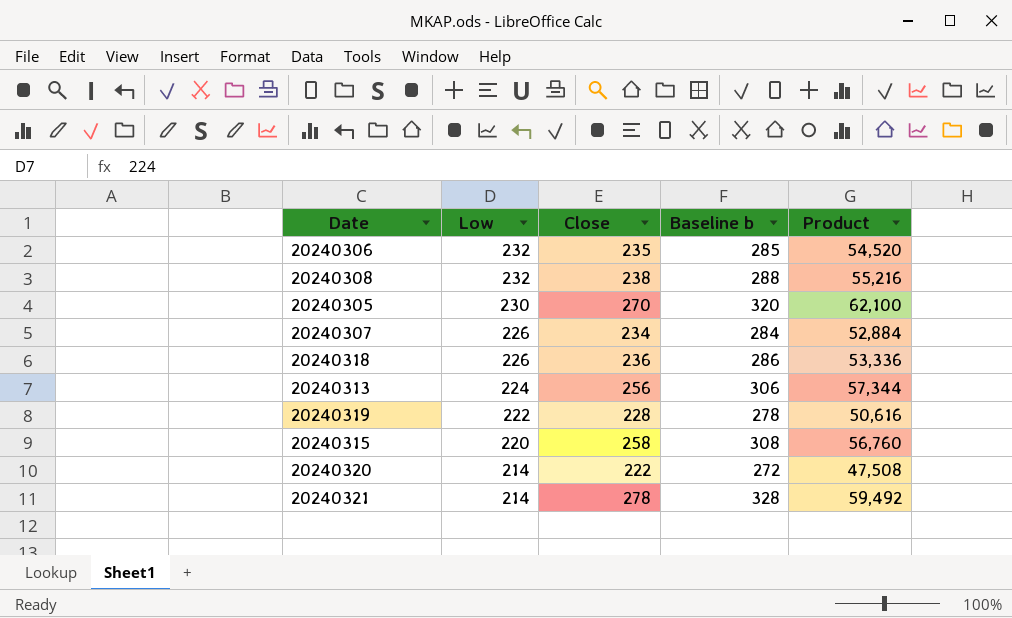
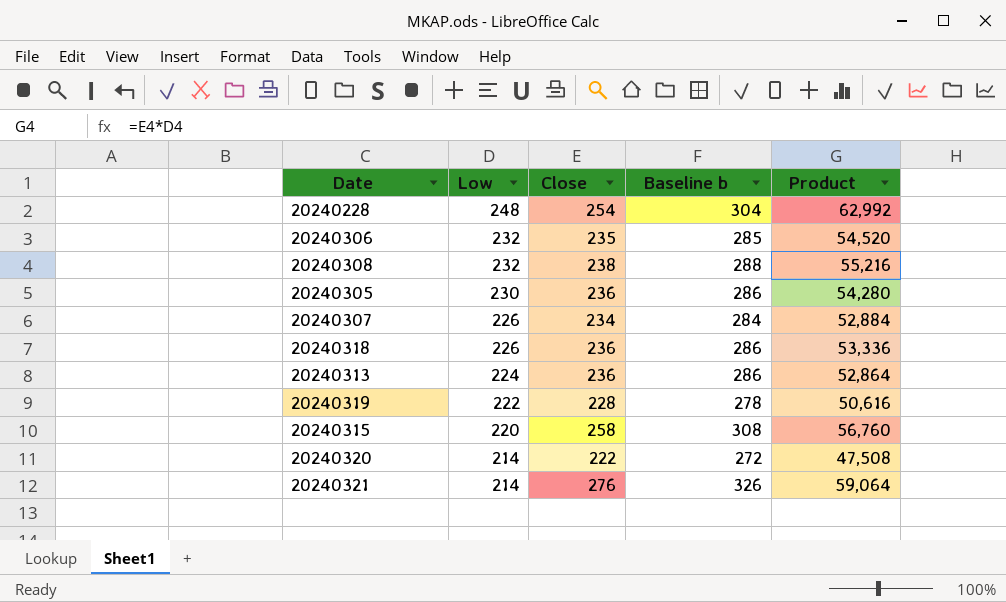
row 20240228: none -> 248 | 254 | 304 | 62,992
20240305 | Close: 270 -> 236
20240305 | Baseline b: 320 -> 286
20240305 | Product: 62,100 -> 54,280
20240313 | Close: 256 -> 236
20240313 | Baseline b: 306 -> 286
20240313 | Product: 57,344 -> 52,864
20240321 | Close: 278 -> 276
20240321 | Baseline b: 328 -> 326
20240321 | Product: 59,492 -> 59,064

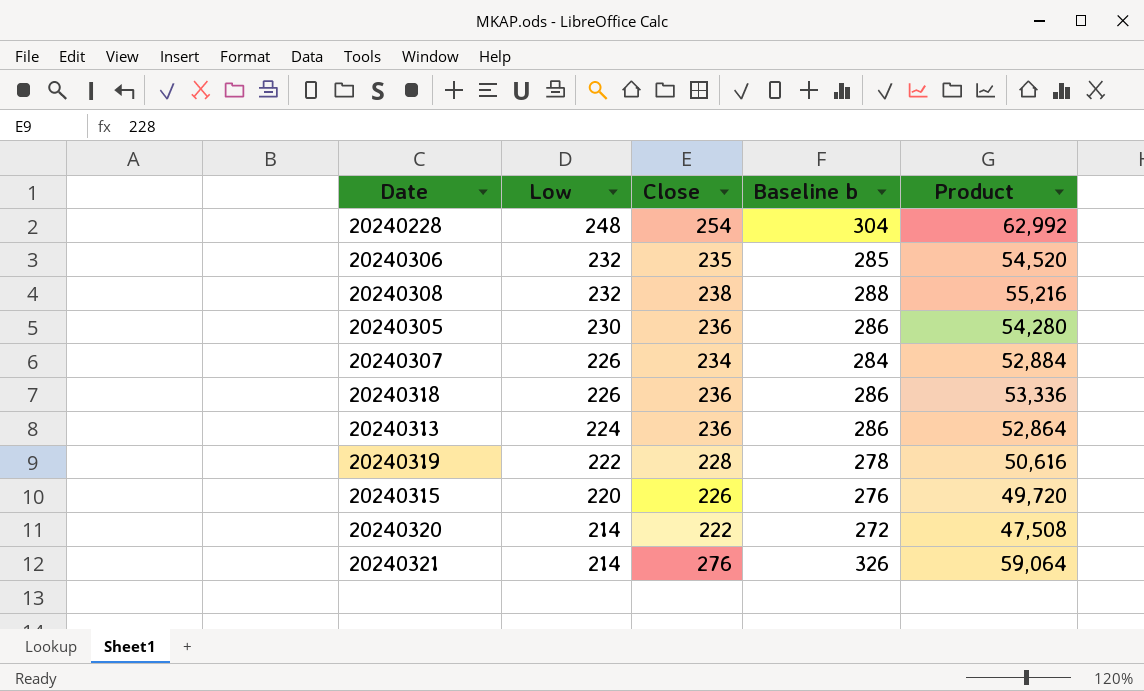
20240315 | Close: 258 -> 226
20240315 | Baseline b: 308 -> 276
20240315 | Product: 56,760 -> 49,720

